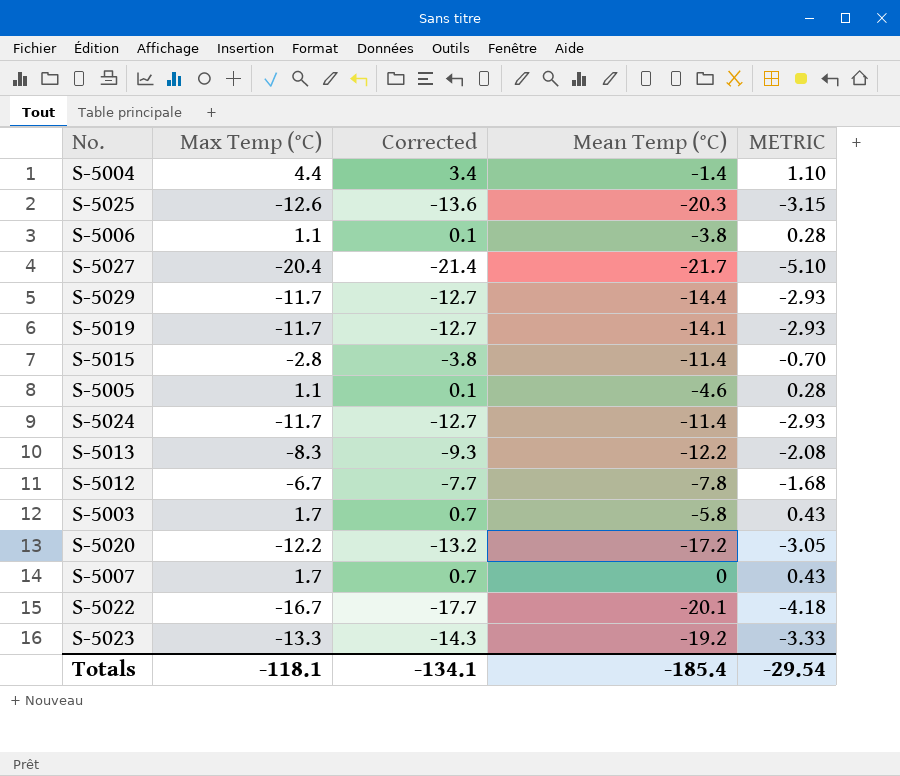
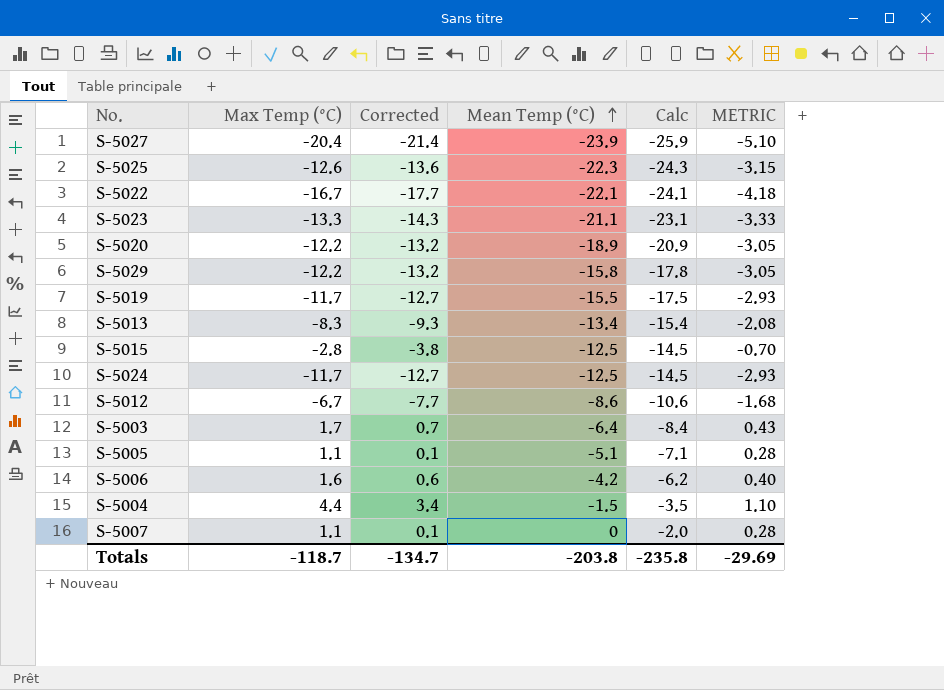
row order: none -> Mean Temp (°C) ascending
column Calc | formula: none -> [Mean Temp (°C)] - 2
S-5027 | Mean Temp (°C): -21.7 -> -23.9
S-5025 | Mean Temp (°C): -20.3 -> -22.3
S-5022 | Mean Temp (°C): -20.1 -> -22.1
S-5023 | Mean Temp (°C): -19.2 -> -21.1
S-5020 | Mean Temp (°C): -17.2 -> -18.9
S-5029 | Max Temp (°C): -11.7 -> -12.2
S-5029 | Corrected: -12.7 -> -13.2
S-5029 | Mean Temp (°C): -14.4 -> -15.8
S-5029 | METRIC: -2.93 -> -3.05
S-5019 | Mean Temp (°C): -14.1 -> -15.5
S-5013 | Mean Temp (°C): -12.2 -> -13.4
S-5015 | Mean Temp (°C): -11.4 -> -12.5
S-5024 | Mean Temp (°C): -11.4 -> -12.5
S-5012 | Mean Temp (°C): -7.8 -> -8.6
S-5003 | Mean Temp (°C): -5.8 -> -6.4
S-5005 | Mean Temp (°C): -4.6 -> -5.1
S-5006 | Max Temp (°C): 1.1 -> 1.6
S-5006 | Corrected: 0.1 -> 0.6
S-5006 | Mean Temp (°C): -3.8 -> -4.2
S-5006 | METRIC: 0.28 -> 0.40
S-5004 | Mean Temp (°C): -1.4 -> -1.5
S-5007 | Max Temp (°C): 1.7 -> 1.1
S-5007 | Corrected: 0.7 -> 0.1
S-5007 | METRIC: 0.43 -> 0.28
Totals | Max Temp (°C): -118.1 -> -118.7
Totals | Corrected: -134.1 -> -134.7
Totals | Mean Temp (°C): -185.4 -> -203.8
Totals | METRIC: -29.54 -> -29.69

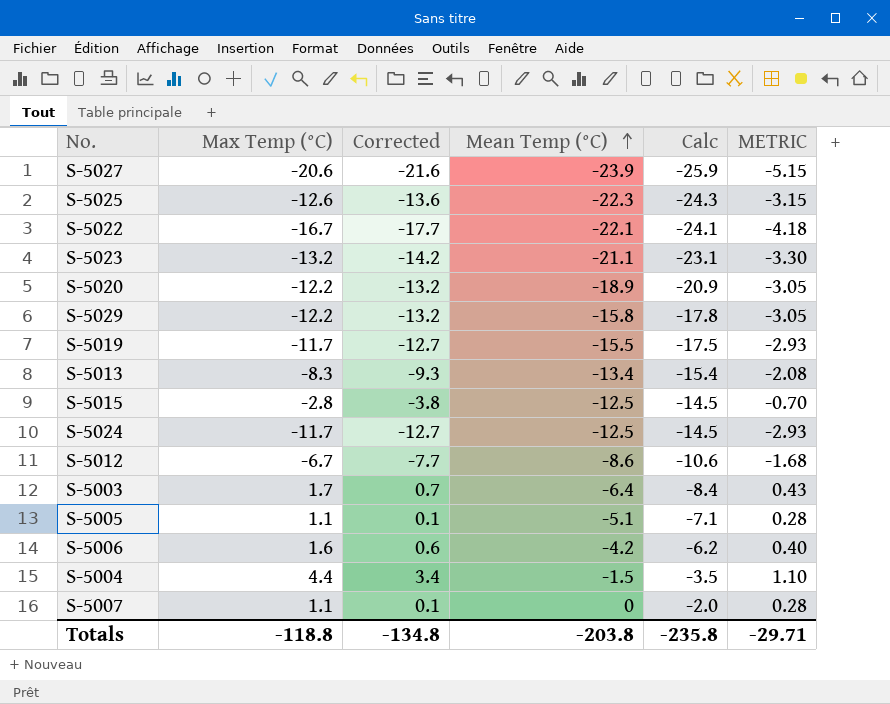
S-5027 | Max Temp (°C): -20.4 -> -20.6
S-5027 | Corrected: -21.4 -> -21.6
S-5027 | METRIC: -5.10 -> -5.15
S-5023 | Max Temp (°C): -13.3 -> -13.2
S-5023 | Corrected: -14.3 -> -14.2
S-5023 | METRIC: -3.33 -> -3.30
Totals | Max Temp (°C): -118.7 -> -118.8
Totals | Corrected: -134.7 -> -134.8
Totals | METRIC: -29.69 -> -29.71

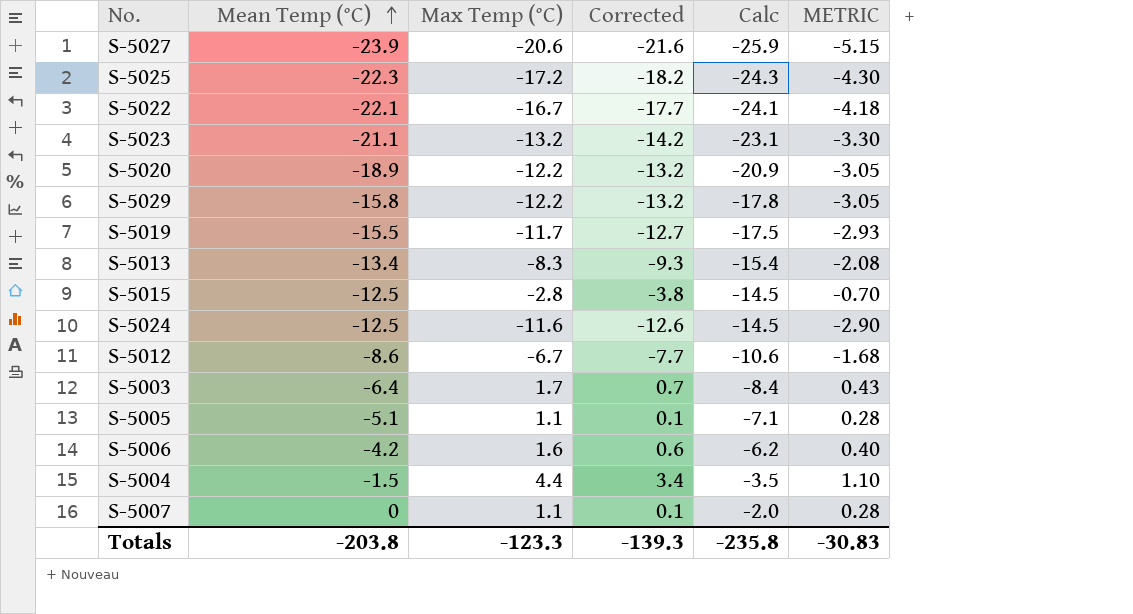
column Mean Temp (°C) | position: 4 -> 2
S-5025 | Max Temp (°C): -12.6 -> -17.2
S-5025 | Corrected: -13.6 -> -18.2
S-5025 | METRIC: -3.15 -> -4.30
S-5024 | Max Temp (°C): -11.7 -> -11.6
S-5024 | Corrected: -12.7 -> -12.6
S-5024 | METRIC: -2.93 -> -2.90
Totals | Max Temp (°C): -118.8 -> -123.3
Totals | Corrected: -134.8 -> -139.3
Totals | METRIC: -29.71 -> -30.83

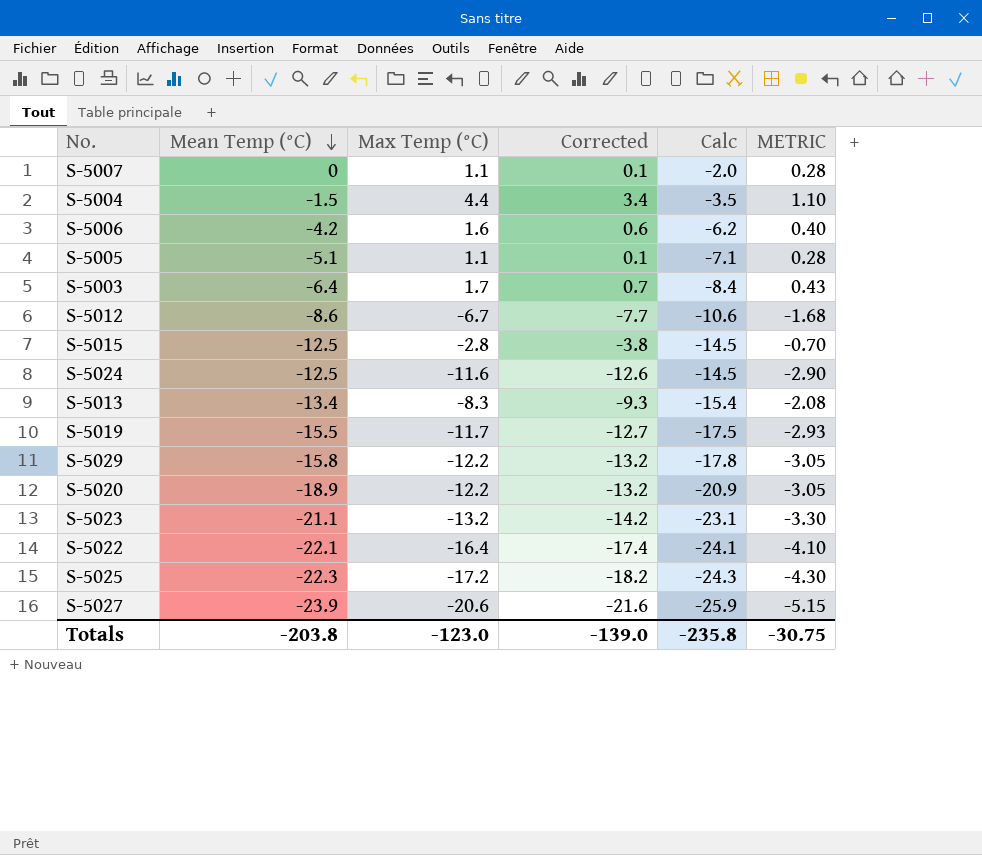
row order: Mean Temp (°C) ascending -> Mean Temp (°C) descending
S-5022 | Max Temp (°C): -16.7 -> -16.4
S-5022 | Corrected: -17.7 -> -17.4
S-5022 | METRIC: -4.18 -> -4.10
Totals | Max Temp (°C): -123.3 -> -123.0
Totals | Corrected: -139.3 -> -139.0
Totals | METRIC: -30.83 -> -30.75

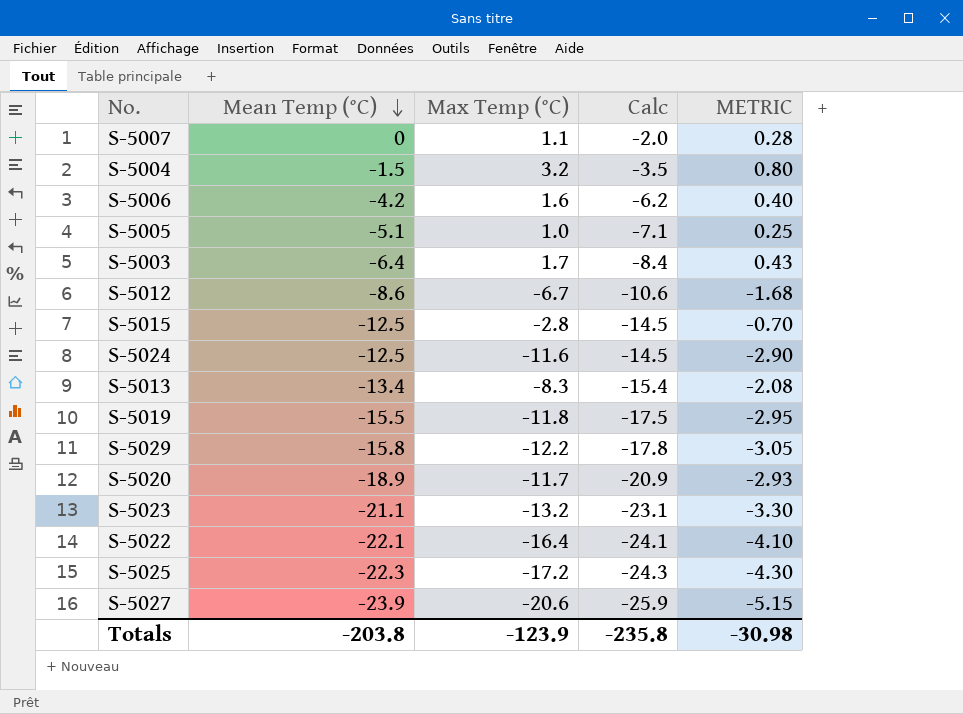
column Corrected | formula: [Max Temp (°C)] - 1 -> none
S-5004 | Max Temp (°C): 4.4 -> 3.2
S-5004 | METRIC: 1.10 -> 0.80
S-5005 | Max Temp (°C): 1.1 -> 1.0
S-5005 | METRIC: 0.28 -> 0.25
S-5019 | Max Temp (°C): -11.7 -> -11.8
S-5019 | METRIC: -2.93 -> -2.95
S-5020 | Max Temp (°C): -12.2 -> -11.7
S-5020 | METRIC: -3.05 -> -2.93
Totals | Max Temp (°C): -123.0 -> -123.9
Totals | METRIC: -30.75 -> -30.98

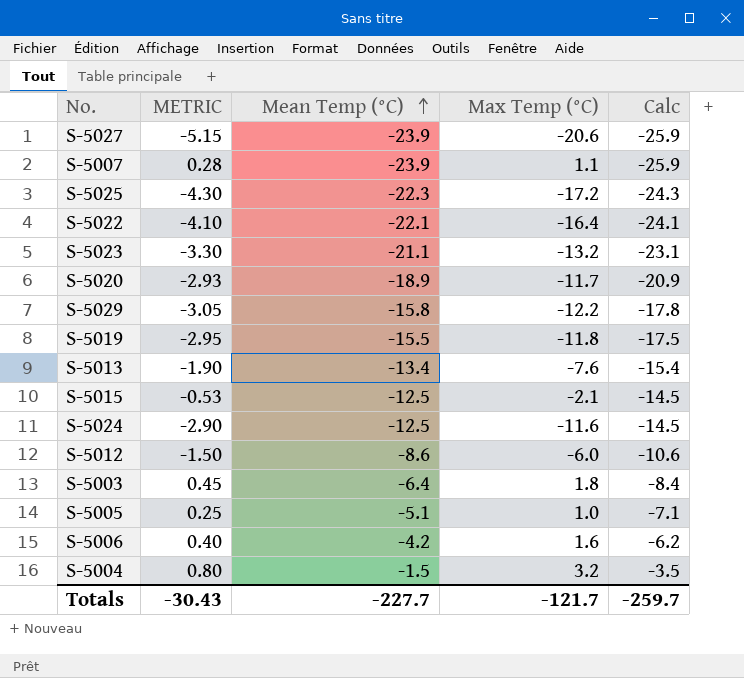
row order: Mean Temp (°C) descending -> Mean Temp (°C) ascending
column METRIC | position: 5 -> 2
S-5007 | Mean Temp (°C): 0 -> -23.9
S-5007 | Calc: -2.0 -> -25.9
S-5013 | METRIC: -2.08 -> -1.90
S-5013 | Max Temp (°C): -8.3 -> -7.6
S-5015 | METRIC: -0.70 -> -0.53
S-5015 | Max Temp (°C): -2.8 -> -2.1
S-5012 | METRIC: -1.68 -> -1.50
S-5012 | Max Temp (°C): -6.7 -> -6.0
S-5003 | METRIC: 0.43 -> 0.45
S-5003 | Max Temp (°C): 1.7 -> 1.8
Totals | METRIC: -30.98 -> -30.43
Totals | Mean Temp (°C): -203.8 -> -227.7
Totals | Max Temp (°C): -123.9 -> -121.7
Totals | Calc: -235.8 -> -259.7

